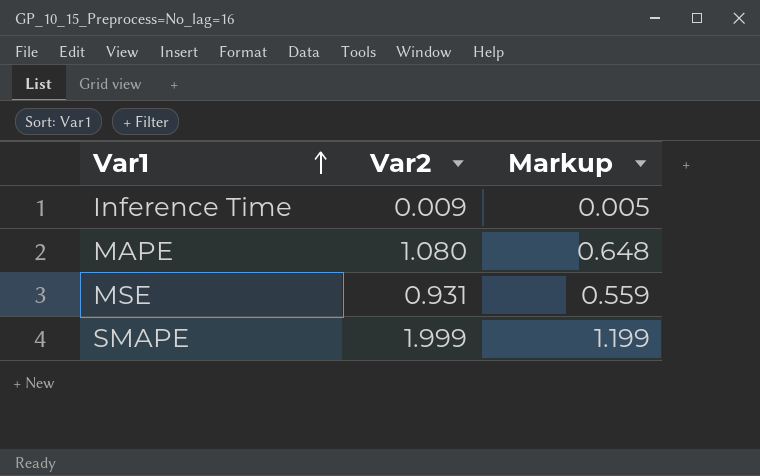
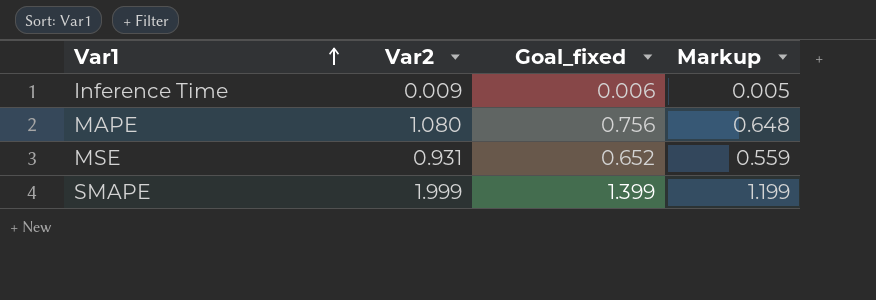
column Goal_fixed | formula: none -> [Var2] * 0.7

